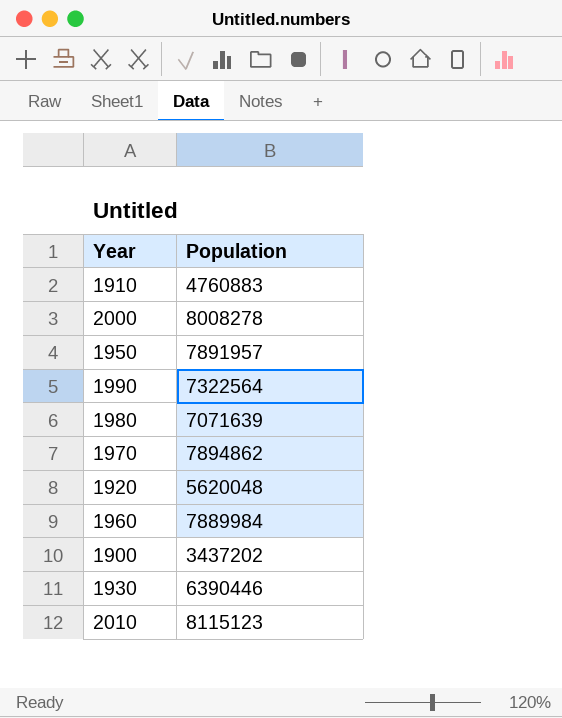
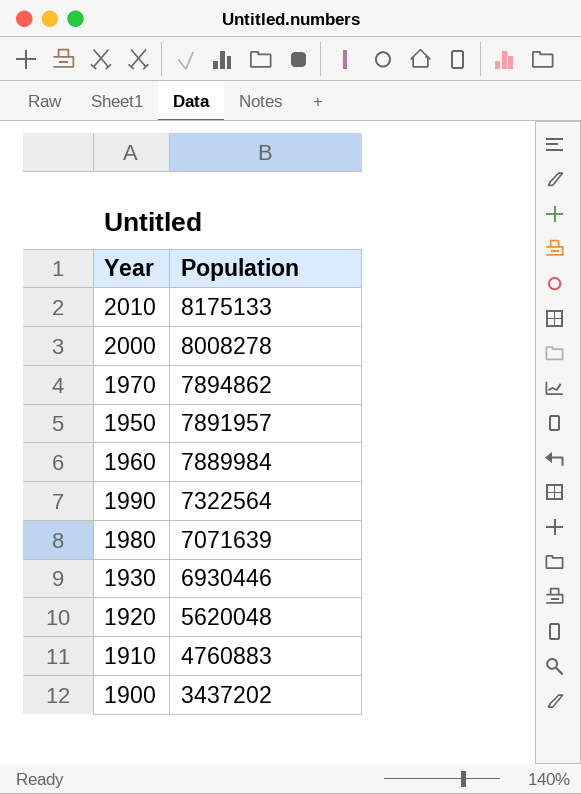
row order: none -> Population descending
2010 | Population: 8115123 -> 8175133
1930 | Population: 6390446 -> 6930446

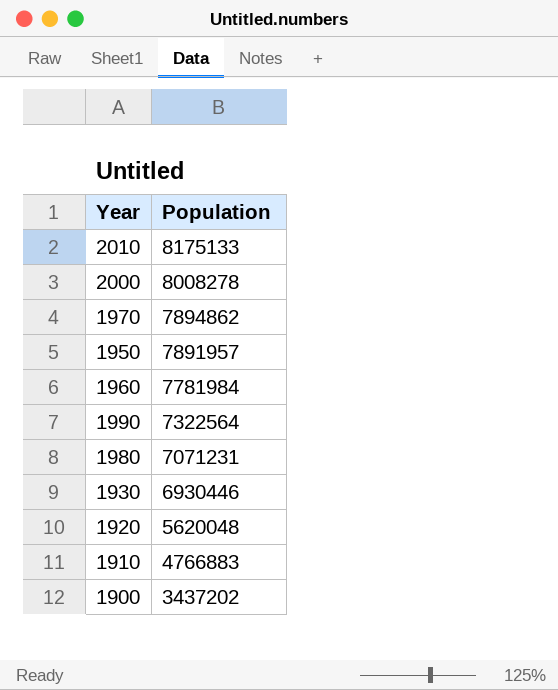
1960 | Population: 7889984 -> 7781984
1980 | Population: 7071639 -> 7071231
1910 | Population: 4760883 -> 4766883

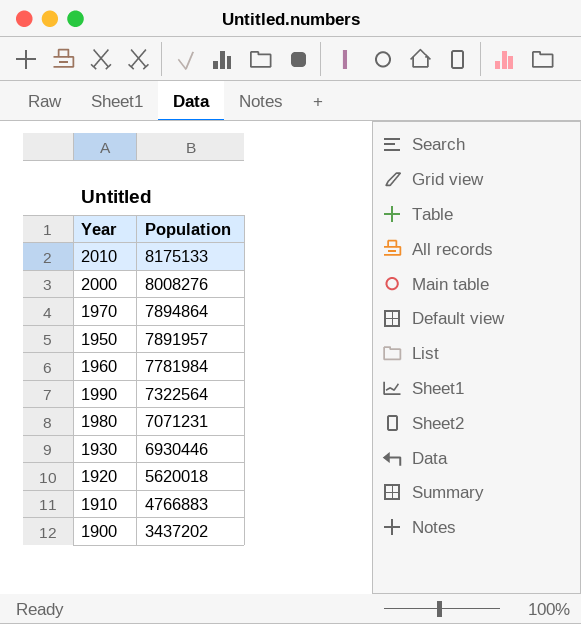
2000 | Population: 8008278 -> 8008276
1970 | Population: 7894862 -> 7894864
1920 | Population: 5620048 -> 5620018

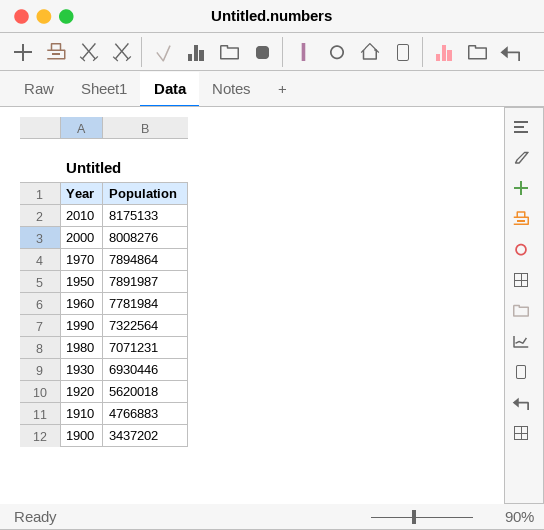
1950 | Population: 7891957 -> 7891987

